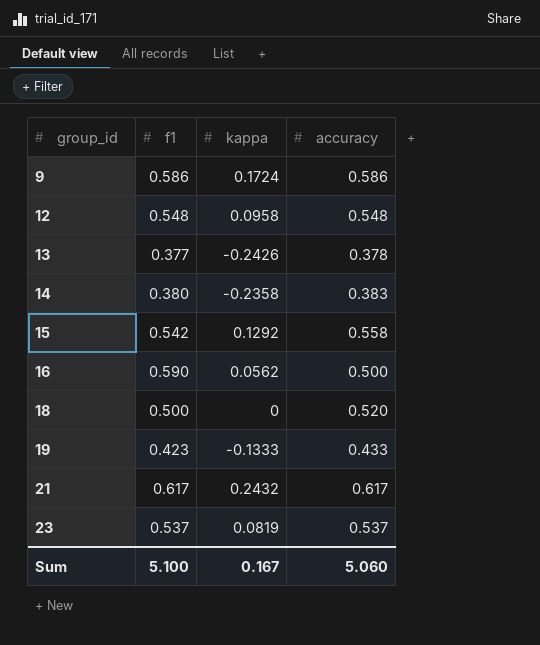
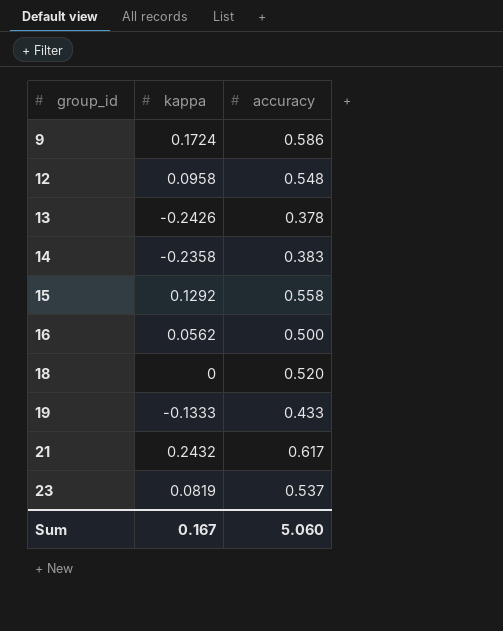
column f1 | position: 2 -> none

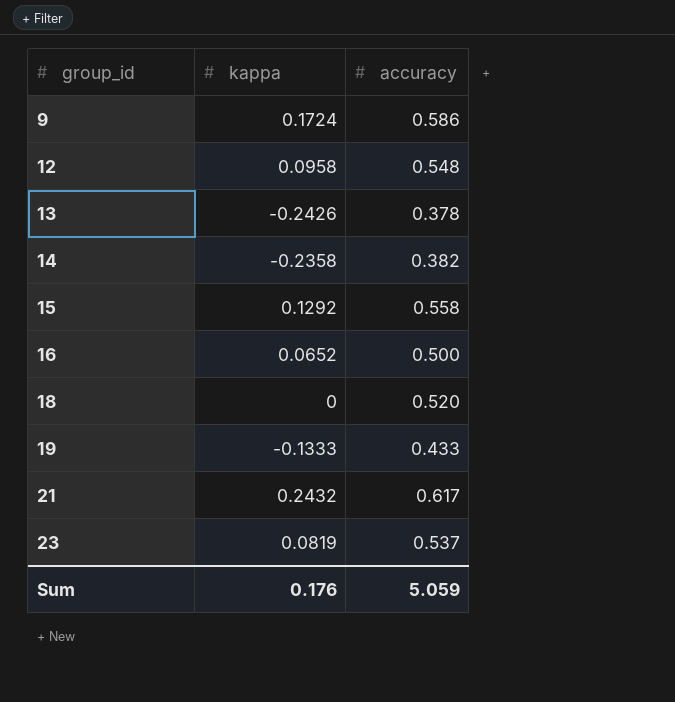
14 | accuracy: 0.383 -> 0.382
16 | kappa: 0.0562 -> 0.0652
Sum | kappa: 0.167 -> 0.176
Sum | accuracy: 5.060 -> 5.059

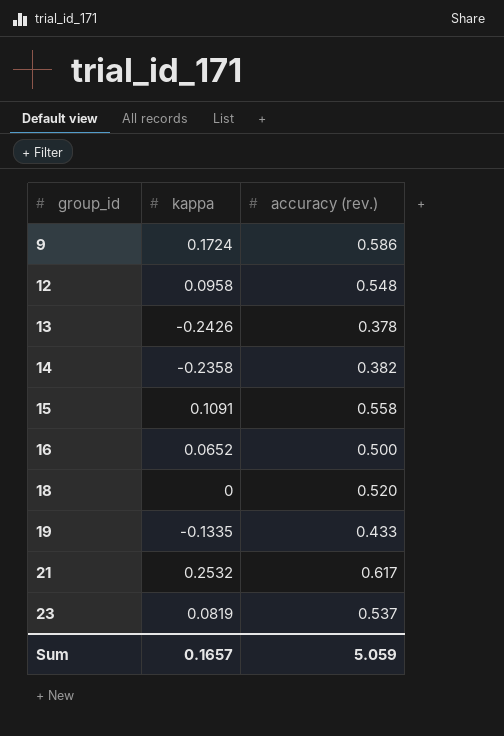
column name: accuracy -> accuracy (rev.)
15 | kappa: 0.1292 -> 0.1091
19 | kappa: -0.1333 -> -0.1335
21 | kappa: 0.2432 -> 0.2532
Sum | kappa: 0.176 -> 0.1657

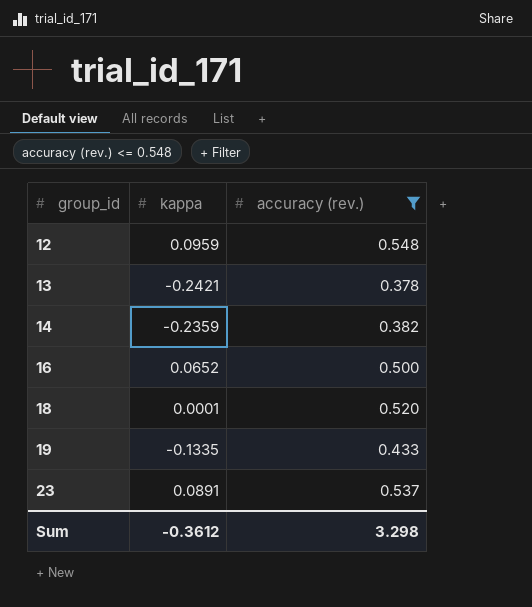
filter: none -> accuracy (rev.) <= 0.548
12 | kappa: 0.0958 -> 0.0959
13 | kappa: -0.2426 -> -0.2421
14 | kappa: -0.2358 -> -0.2359
18 | kappa: 0 -> 0.0001
23 | kappa: 0.0819 -> 0.0891
Sum | kappa: 0.1657 -> -0.3612
Sum | accuracy (rev.): 5.059 -> 3.298

